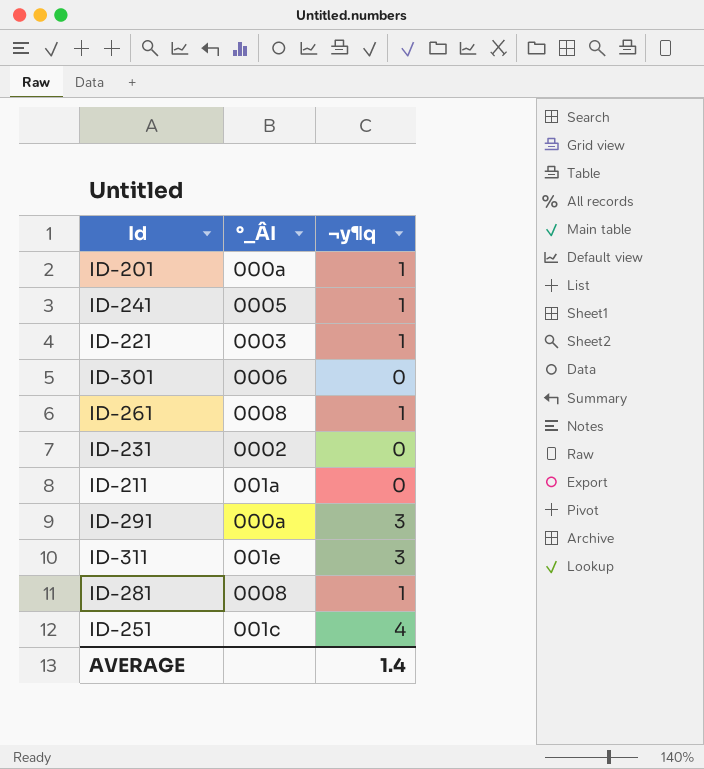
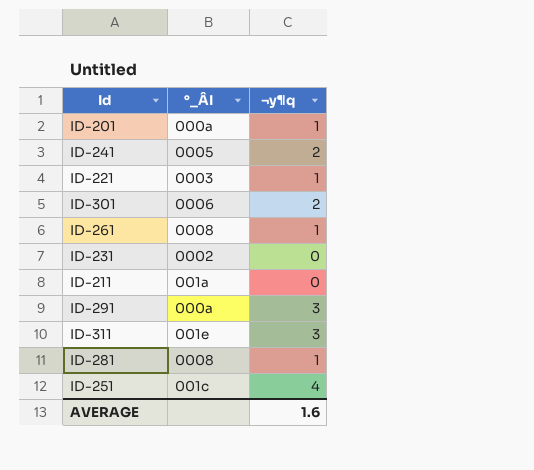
ID-241 | ¬y¶q: 1 -> 2
ID-301 | ¬y¶q: 0 -> 2
AVERAGE | ¬y¶q: 1.4 -> 1.6

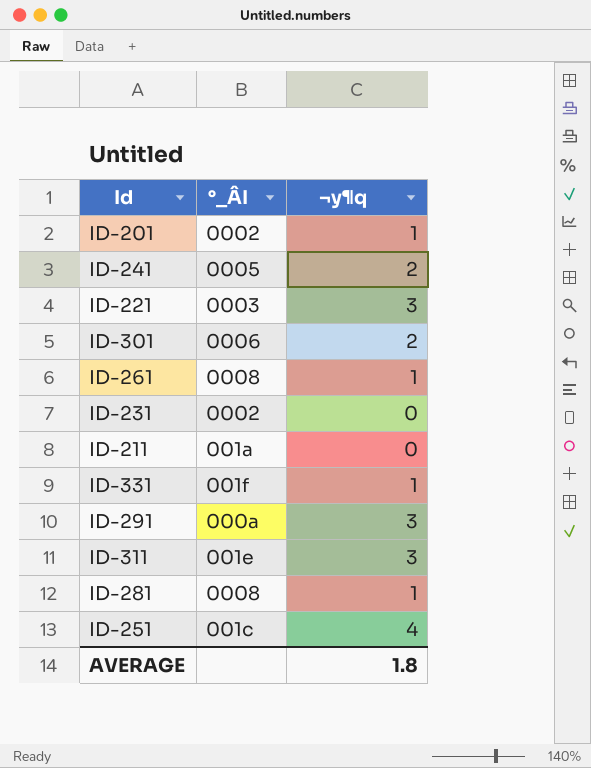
ID-201 | °_ÂI: 000a -> 0002
ID-221 | ¬y¶q: 1 -> 3
row ID-331: none -> 001f | 1
AVERAGE | ¬y¶q: 1.6 -> 1.8

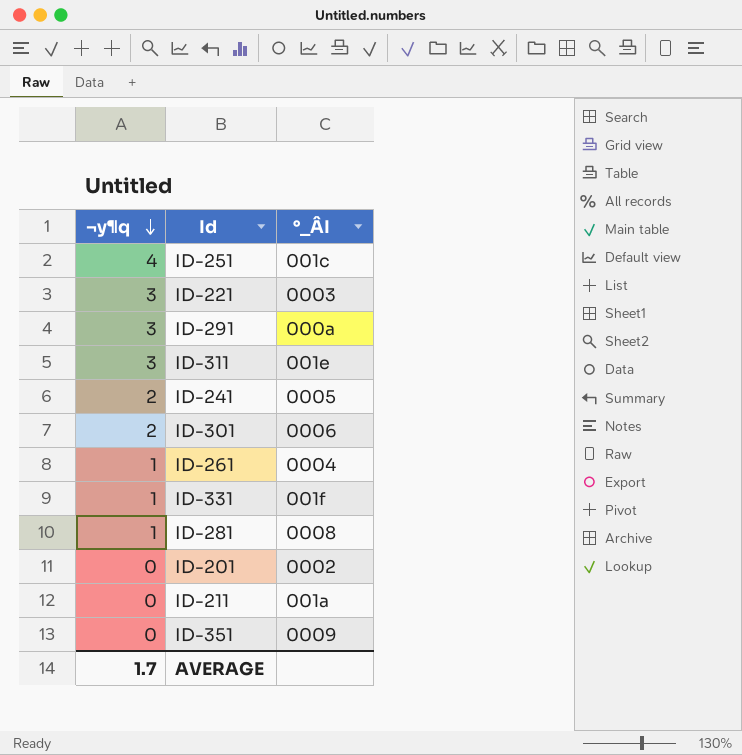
row order: none -> ¬y¶q descending
column ¬y¶q | position: 3 -> 1
row ID-231: 0002 | 0 -> none
ID-261 | °_ÂI: 0008 -> 0004
ID-201 | ¬y¶q: 1 -> 0
row ID-351: none -> 0 | 0009
AVERAGE | ¬y¶q: 1.8 -> 1.7

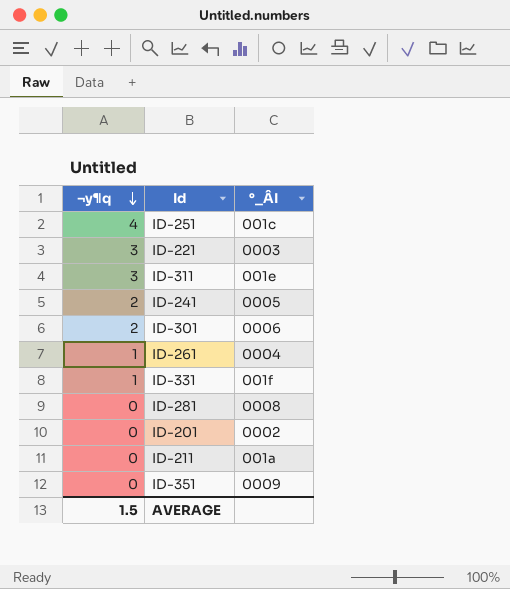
row ID-291: 3 | 000a -> none
ID-281 | ¬y¶q: 1 -> 0
AVERAGE | ¬y¶q: 1.7 -> 1.5

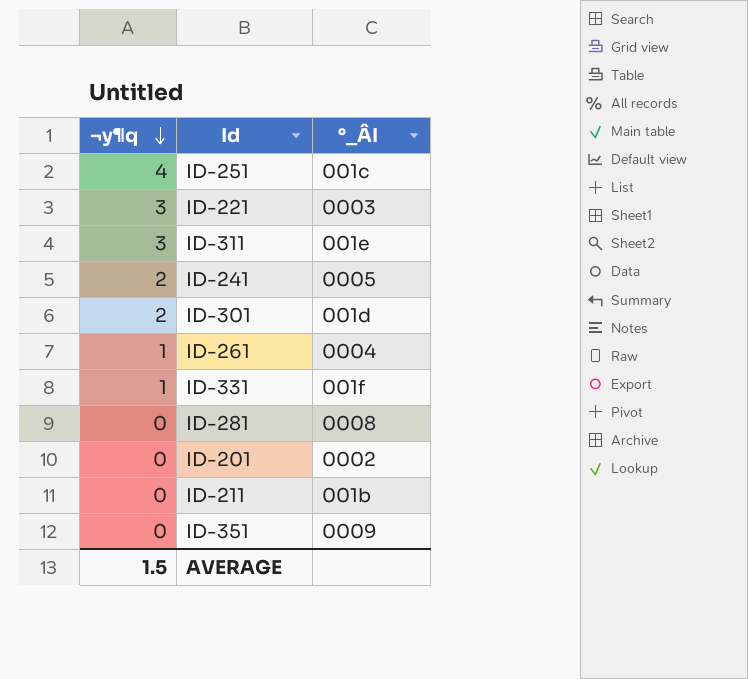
ID-301 | °_ÂI: 0006 -> 001d
ID-211 | °_ÂI: 001a -> 001b

